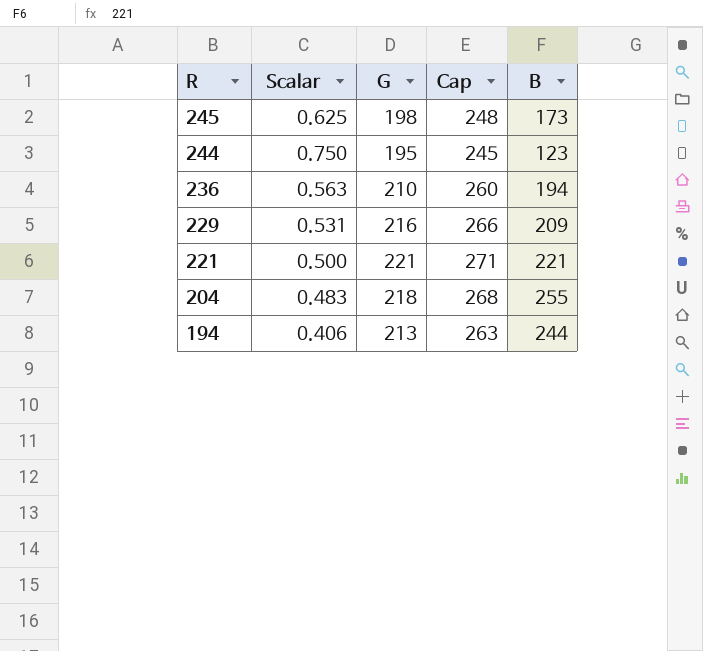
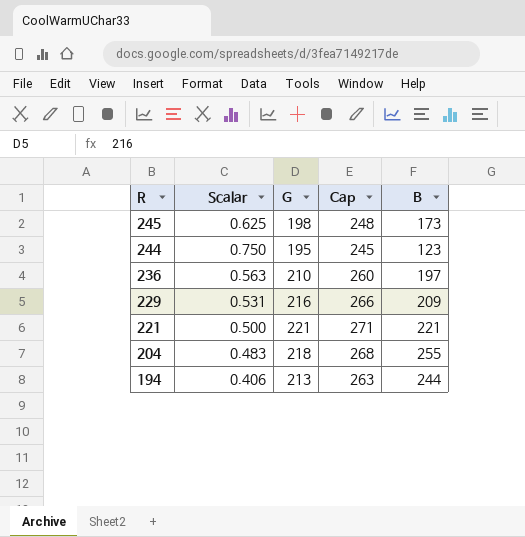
236 | B: 194 -> 197

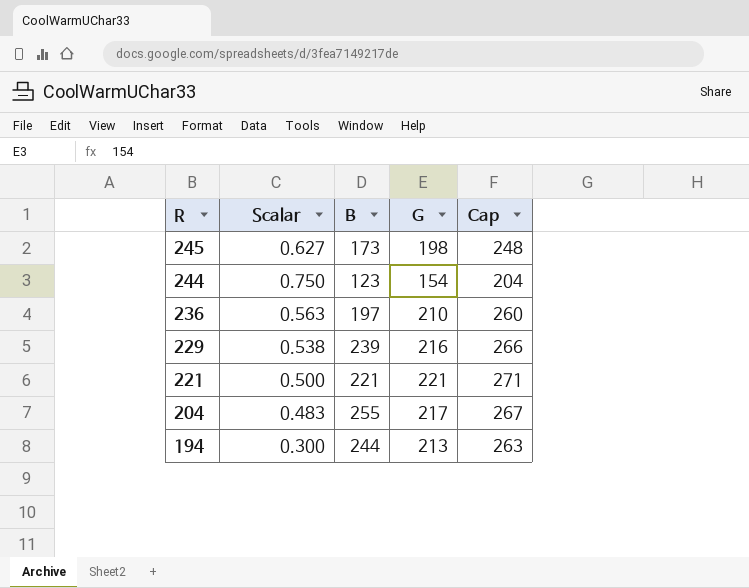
column B | position: 5 -> 3
245 | Scalar: 0.625 -> 0.627
244 | G: 195 -> 154
244 | Cap: 245 -> 204
229 | Scalar: 0.531 -> 0.538
229 | B: 209 -> 239
204 | G: 218 -> 217
204 | Cap: 268 -> 267
194 | Scalar: 0.406 -> 0.300

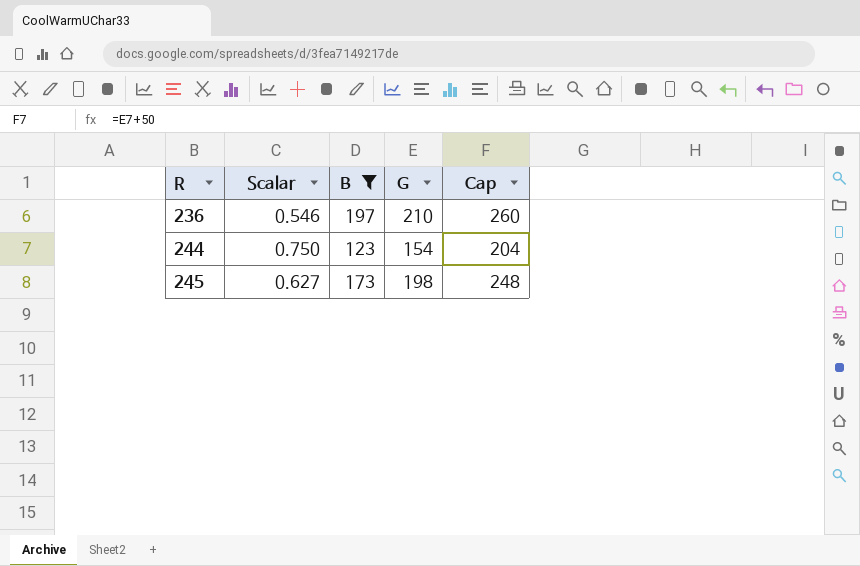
filter: none -> B <= 197
row order: R descending -> R ascending
236 | Scalar: 0.563 -> 0.546

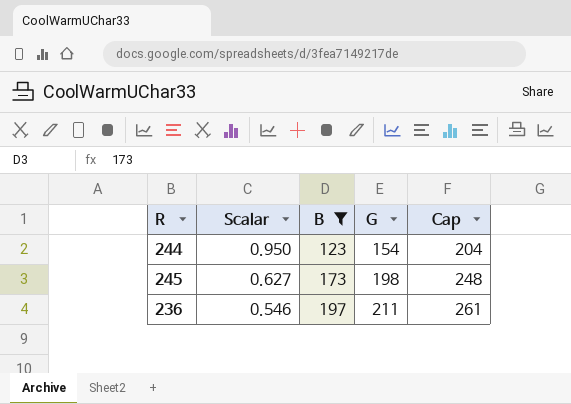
row order: R ascending -> Scalar descending
244 | Scalar: 0.750 -> 0.950
236 | G: 210 -> 211
236 | Cap: 260 -> 261

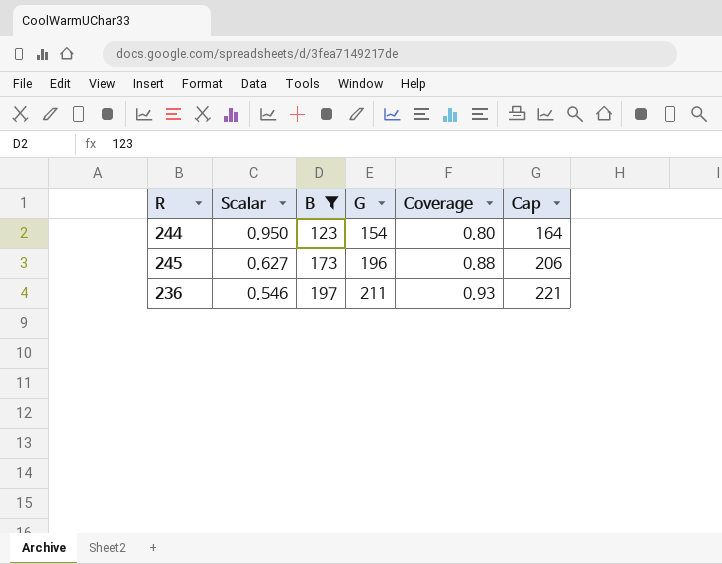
column Coverage | formula: none -> [B] / [G]
column Cap | formula: [G] + 50 -> [G] + 10
245 | G: 198 -> 196

